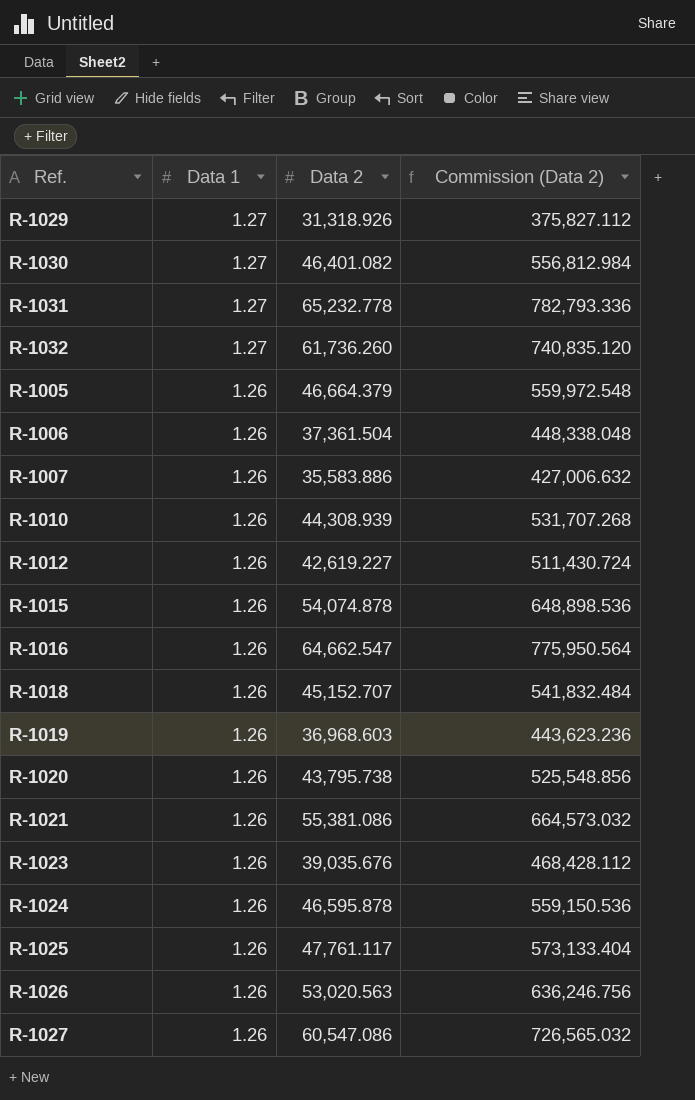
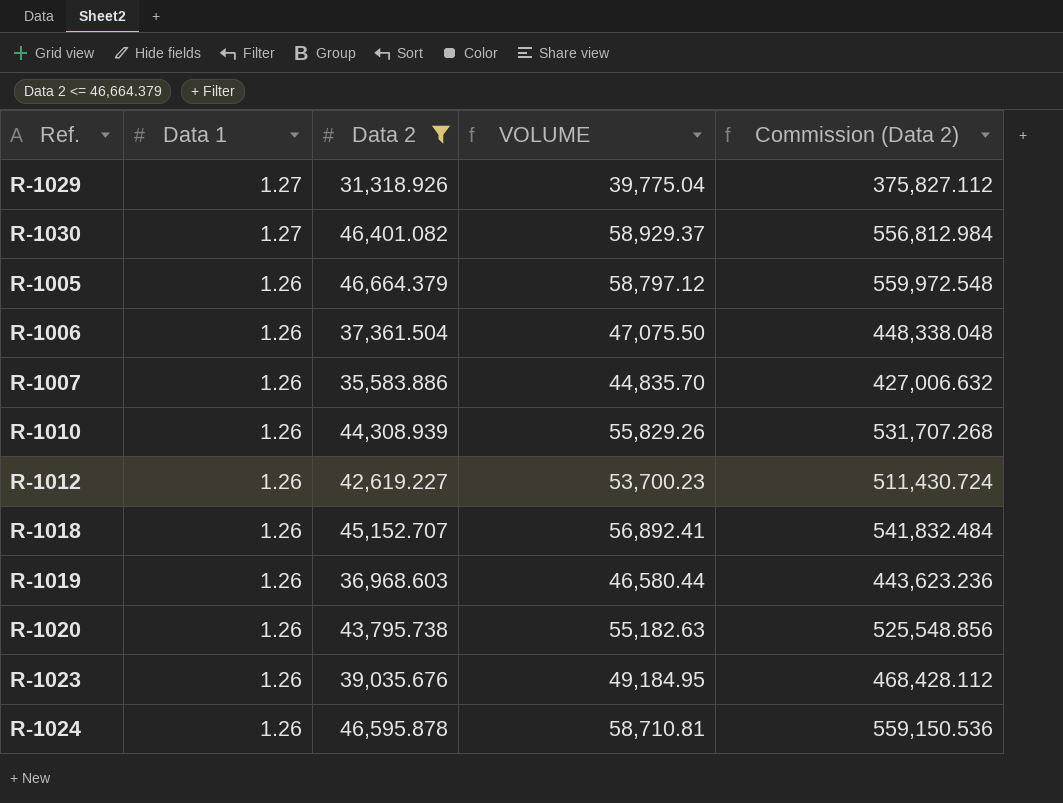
filter: none -> Data 2 <= 46,664.379
column VOLUME | formula: none -> [Data 1] * [Data 2]

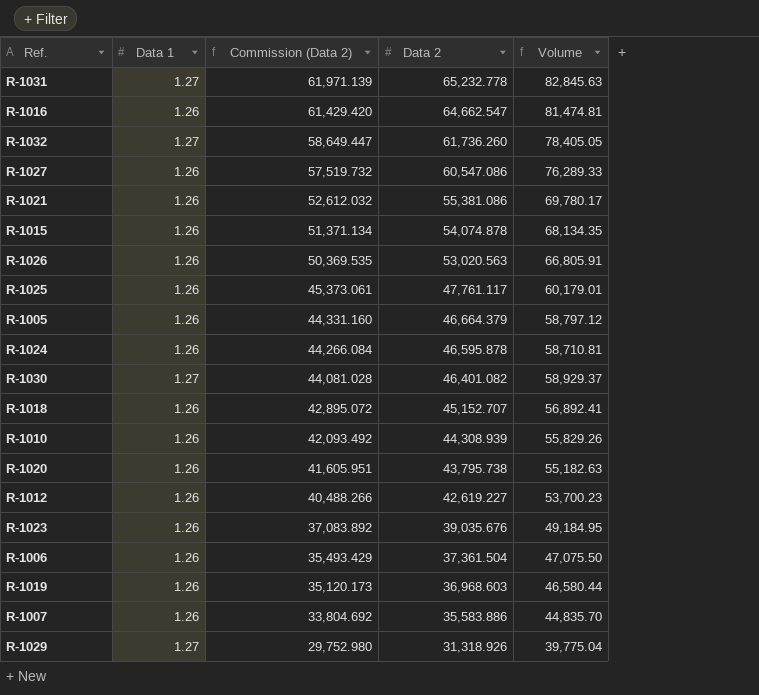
filter: Data 2 <= 46,664.379 -> none
row order: Data 1 descending -> Commission (Data 2) descending
column Commission (Data 2) | formula: [Data 2] * 12 -> [Data 2] * 0.95
column Commission (Data 2) | position: 5 -> 3
column name: VOLUME -> Volume

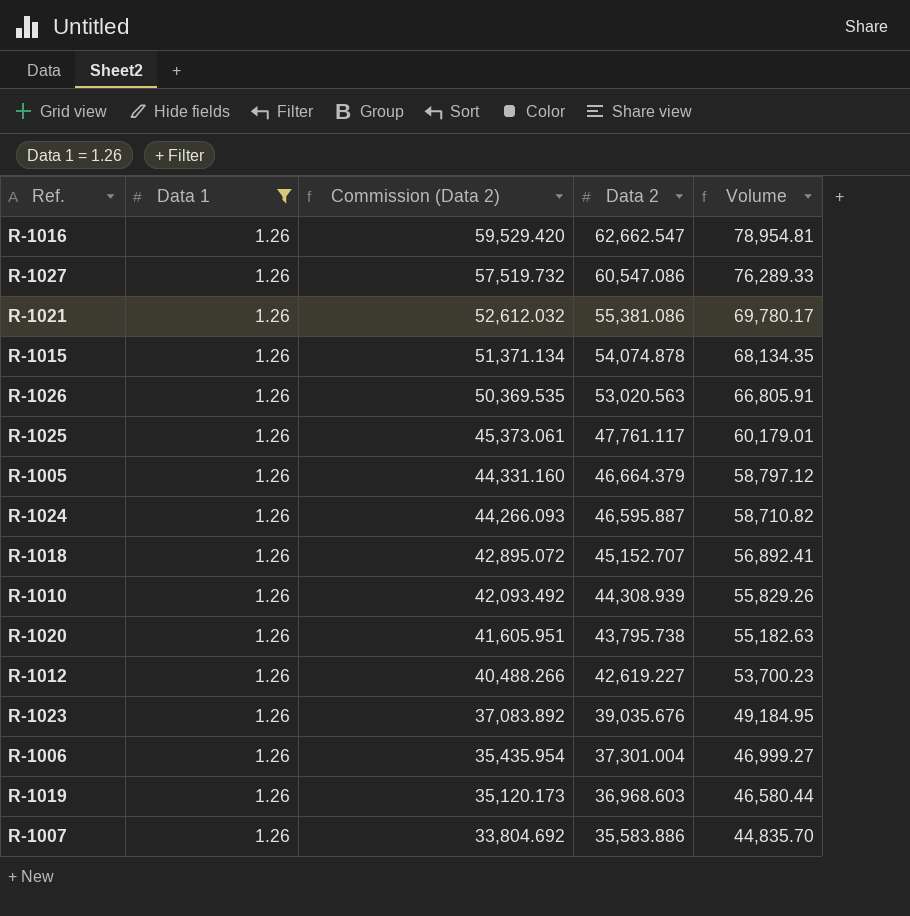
filter: none -> Data 1 = 1.26
R-1016 | Commission (Data 2): 61,429.420 -> 59,529.420
R-1016 | Data 2: 64,662.547 -> 62,662.547
R-1016 | Volume: 81,474.81 -> 78,954.81
R-1024 | Commission (Data 2): 44,266.084 -> 44,266.093
R-1024 | Data 2: 46,595.878 -> 46,595.887
R-1024 | Volume: 58,710.81 -> 58,710.82
R-1006 | Commission (Data 2): 35,493.429 -> 35,435.954
R-1006 | Data 2: 37,361.504 -> 37,301.004
R-1006 | Volume: 47,075.50 -> 46,999.27

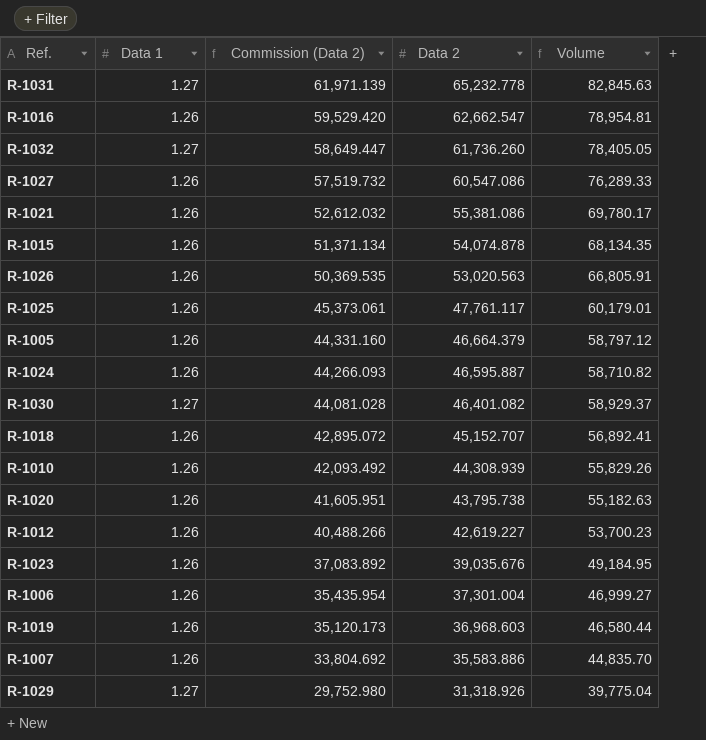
filter: Data 1 = 1.26 -> none

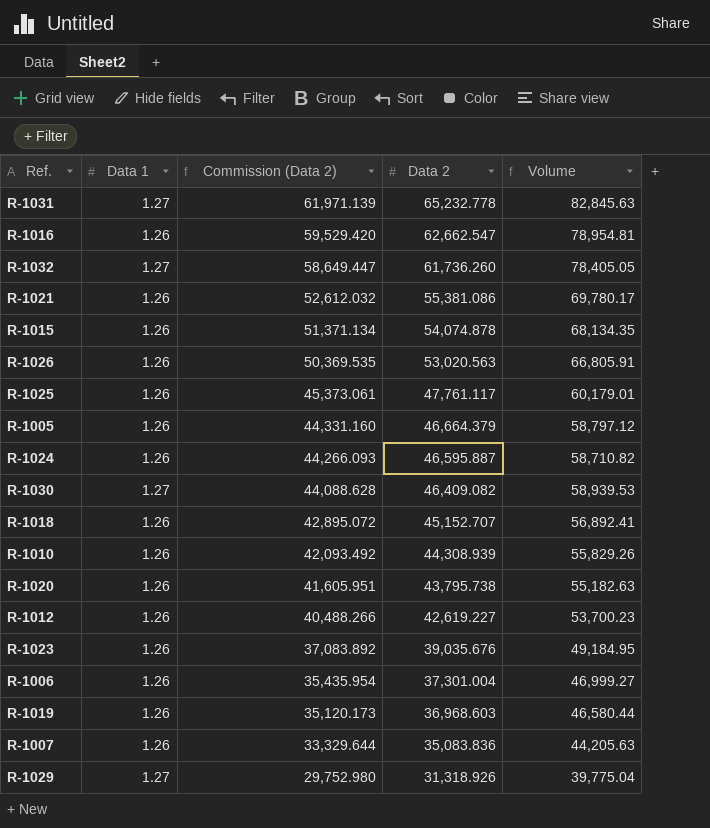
row R-1027: 1.26 | 57,519.732 | 60,547.086 | 76,289.33 -> none
R-1030 | Commission (Data 2): 44,081.028 -> 44,088.628
R-1030 | Data 2: 46,401.082 -> 46,409.082
R-1030 | Volume: 58,929.37 -> 58,939.53
R-1007 | Commission (Data 2): 33,804.692 -> 33,329.644
R-1007 | Data 2: 35,583.886 -> 35,083.836
R-1007 | Volume: 44,835.70 -> 44,205.63

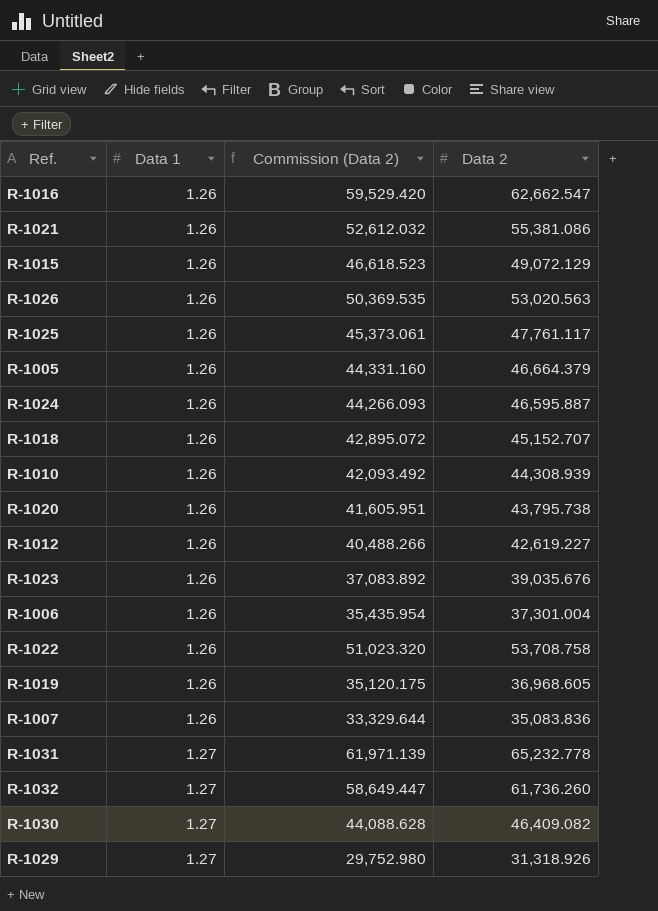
row order: Commission (Data 2) descending -> Data 1 ascending
column Volume | formula: [Data 1] * [Data 2] -> none
R-1015 | Commission (Data 2): 51,371.134 -> 46,618.523
R-1015 | Data 2: 54,074.878 -> 49,072.129
row R-1022: none -> 1.26 | 51,023.320 | 53,708.758
R-1019 | Commission (Data 2): 35,120.173 -> 35,120.175
R-1019 | Data 2: 36,968.603 -> 36,968.605

